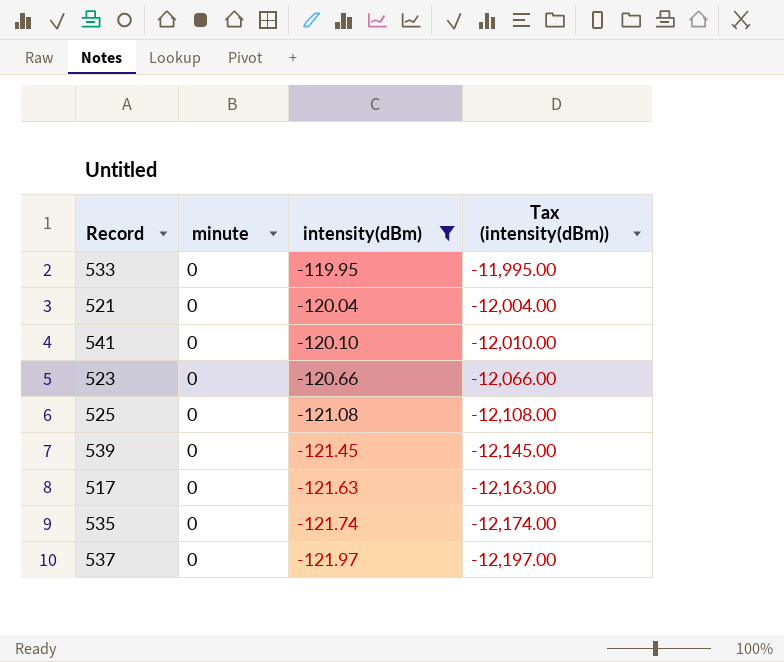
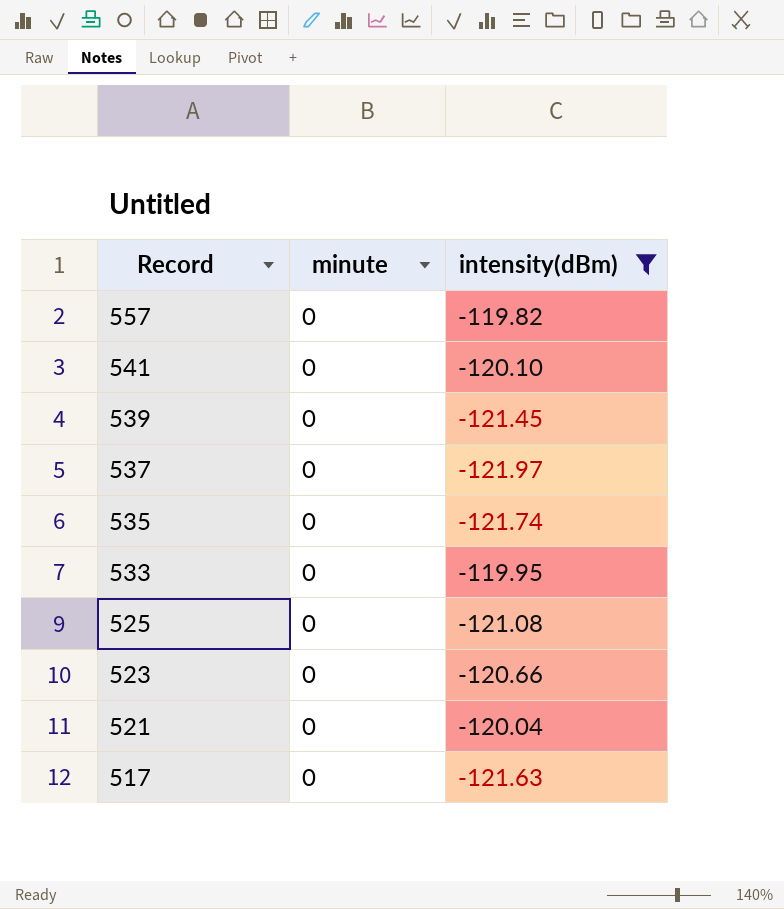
row order: intensity(dBm) descending -> Record descending
column Tax (intensity(dBm)) | formula: [intensity(dBm)] * 100 -> none
row 557: none -> 0 | -119.82

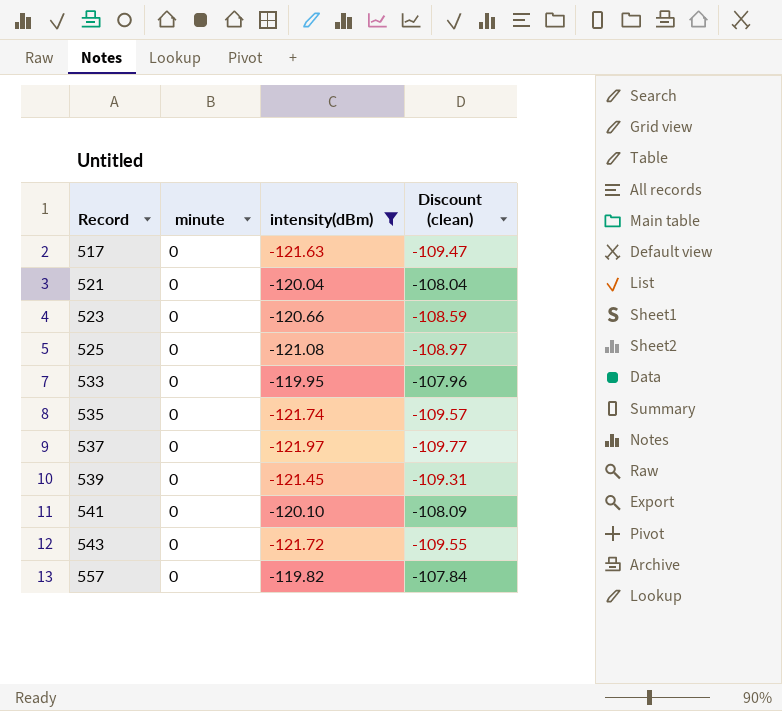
row order: Record descending -> Record ascending
column Discount (clean) | formula: none -> [intensity(dBm)] * 0.9
row 543: none -> 0 | -121.72 | -109.55

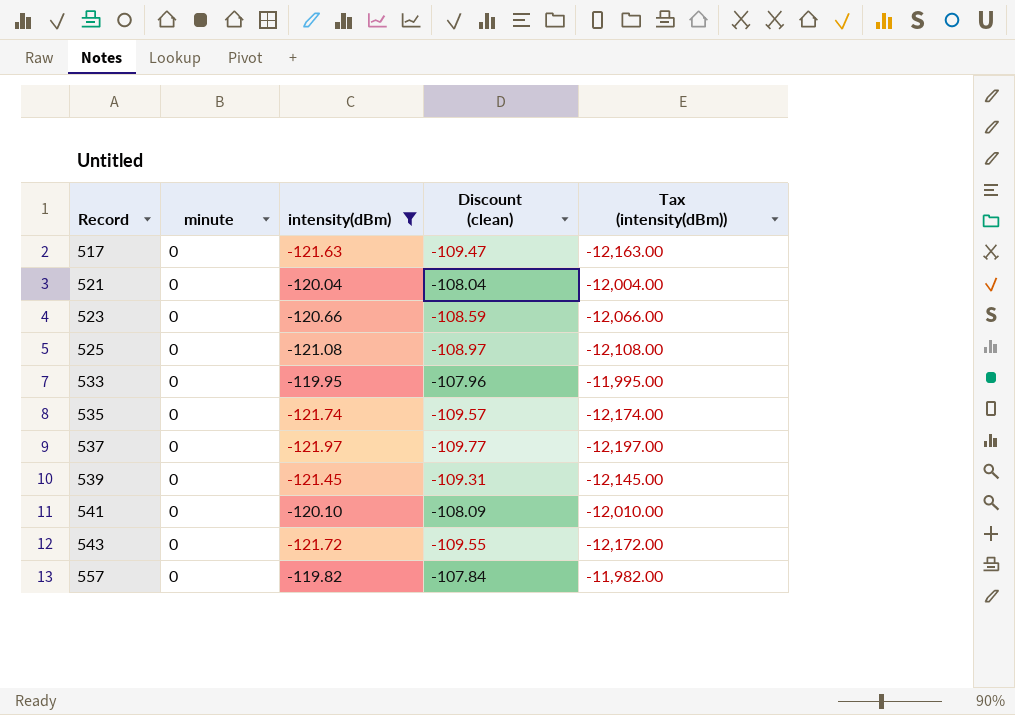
column Tax (intensity(dBm)) | formula: none -> [intensity(dBm)] * 100

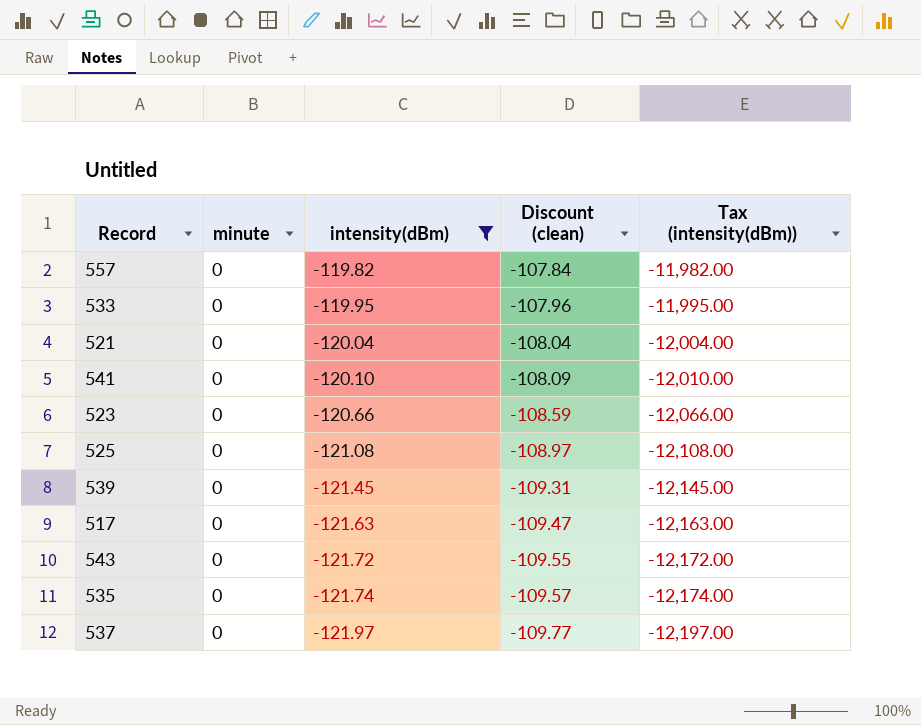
row order: Record ascending -> intensity(dBm) descending

